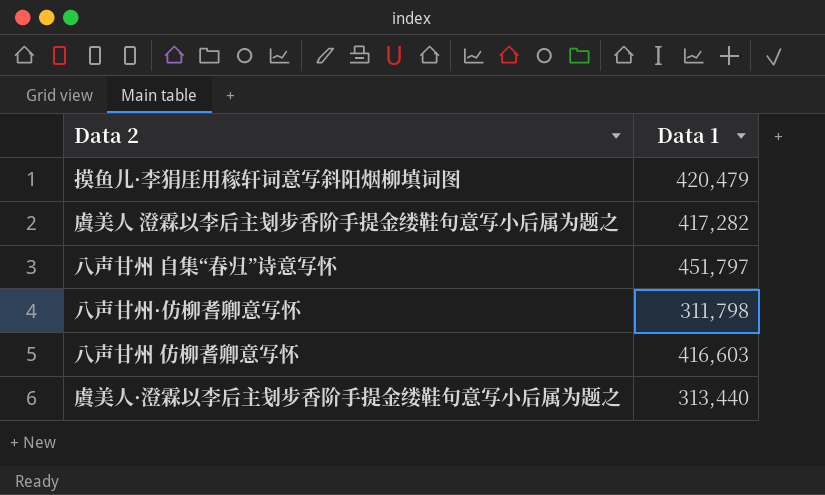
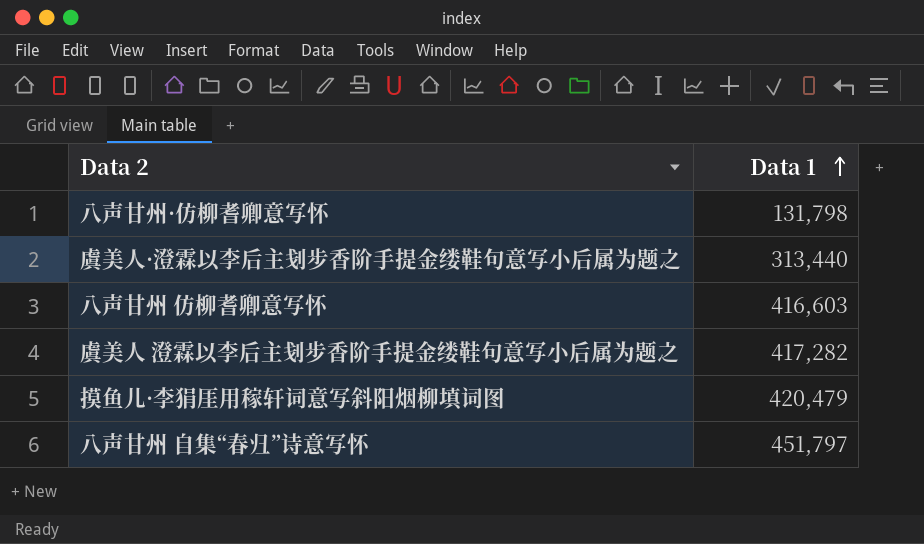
row order: none -> Data 1 ascending
八声甘州·仿柳耆卿意写怀 | Data 1: 311,798 -> 131,798

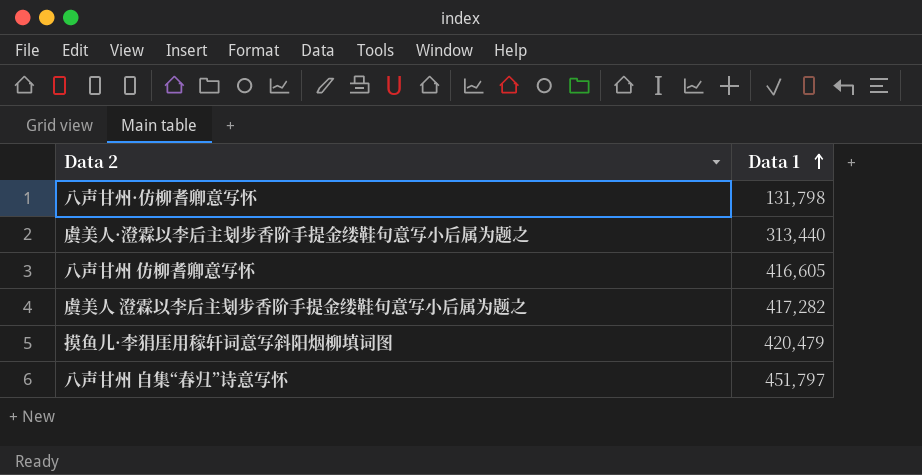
八声甘州 仿柳耆卿意写怀 | Data 1: 416,603 -> 416,605

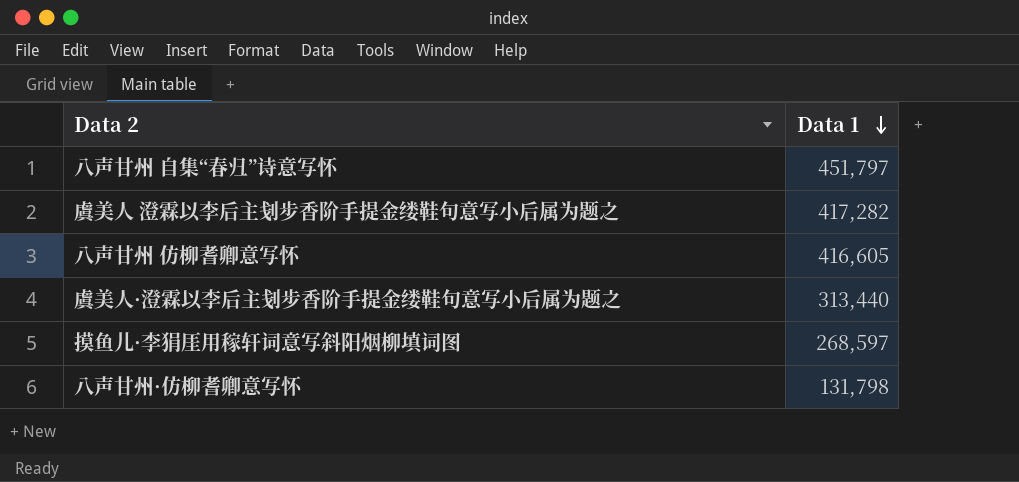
row order: Data 1 ascending -> Data 1 descending
摸鱼儿·李狷厓用稼轩词意写斜阳烟柳填词图 | Data 1: 420,479 -> 268,597

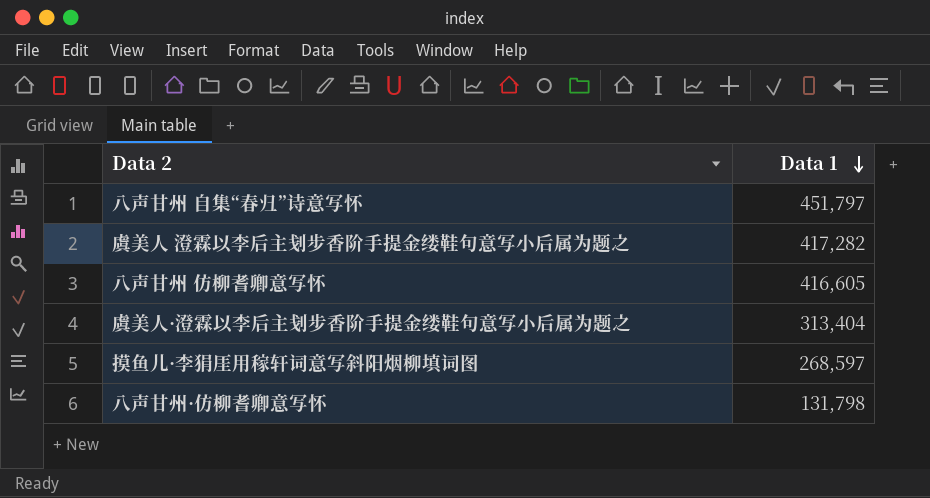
虞美人·澄霖以李后主刬步香阶手提金缕鞋句意写小后属为题之 | Data 1: 313,440 -> 313,404

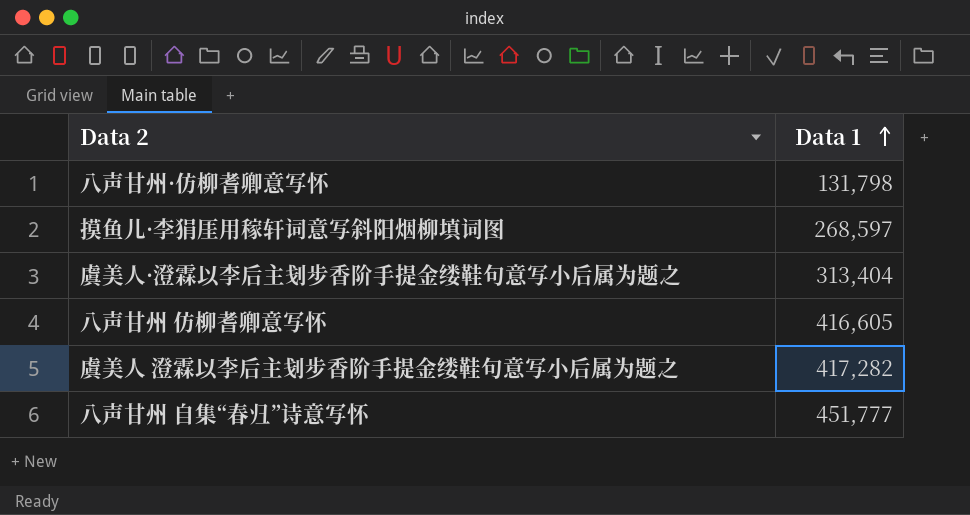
row order: Data 1 descending -> Data 1 ascending
八声甘州 自集“春归”诗意写怀 | Data 1: 451,797 -> 451,777

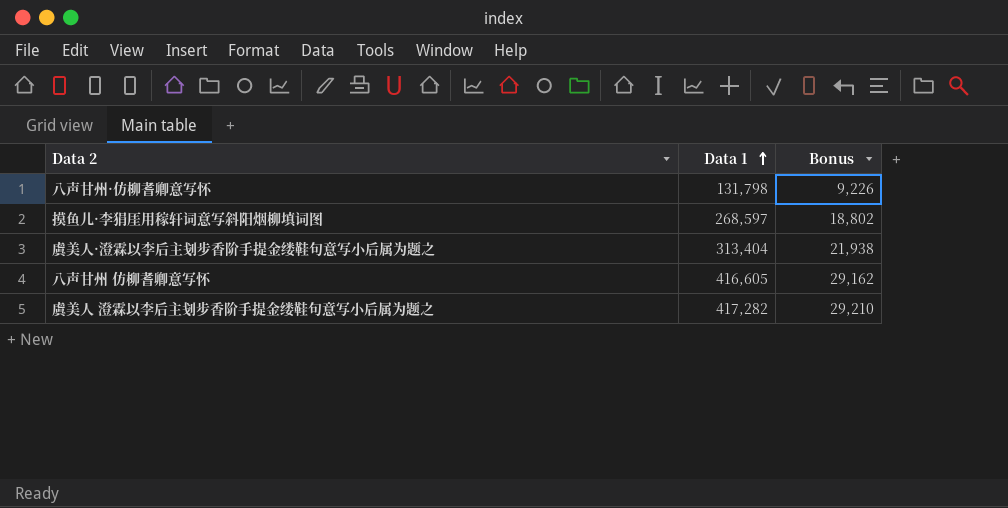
column Bonus | formula: none -> [Data 1] * 0.07
row 八声甘州 自集“春归”诗意写怀: 451,777 -> none

